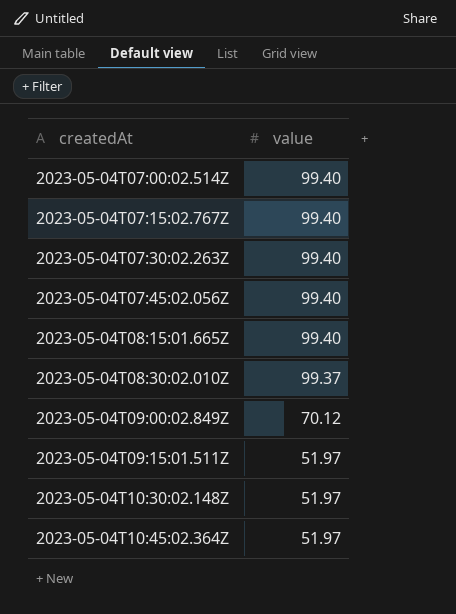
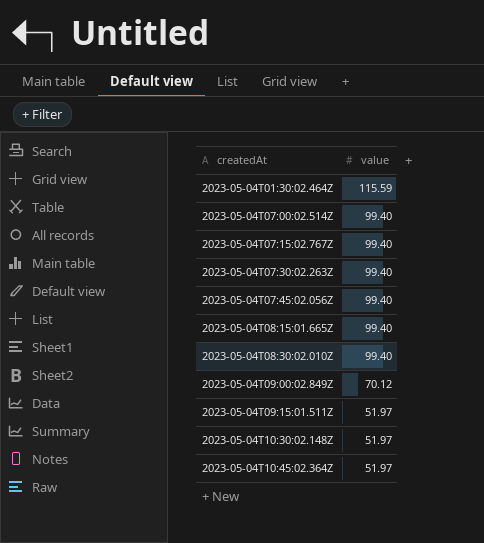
row 2023-05-04T01:30:02.464Z: none -> 115.59
2023-05-04T08:30:02.010Z | value: 99.37 -> 99.40

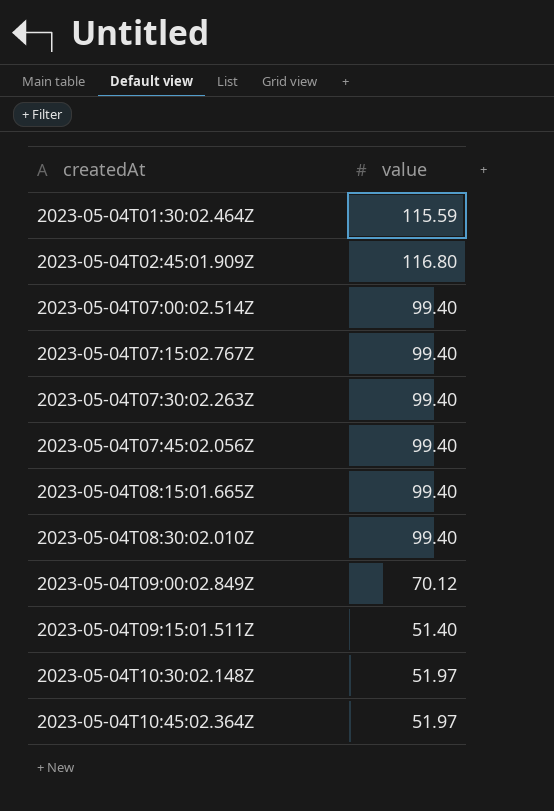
row 2023-05-04T02:45:01.909Z: none -> 116.80
2023-05-04T09:15:01.511Z | value: 51.97 -> 51.40

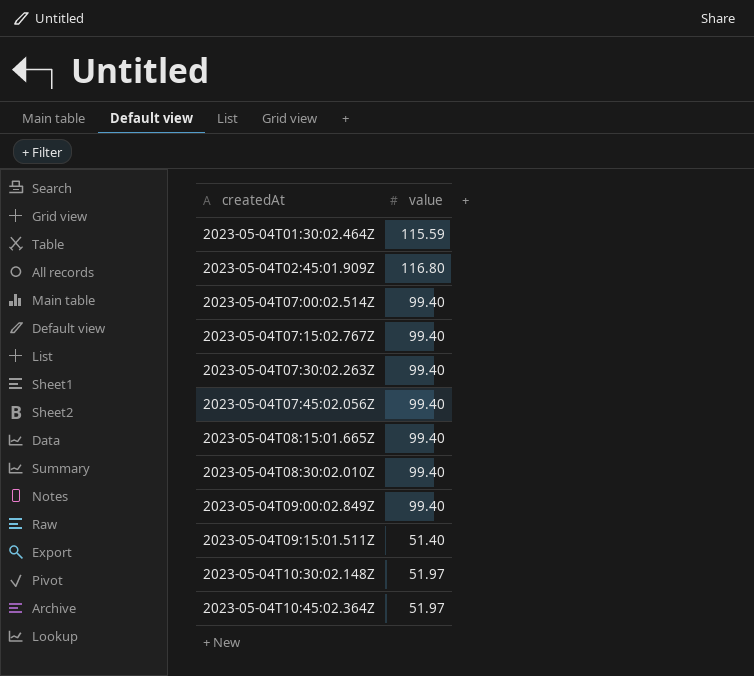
2023-05-04T09:00:02.849Z | value: 70.12 -> 99.40

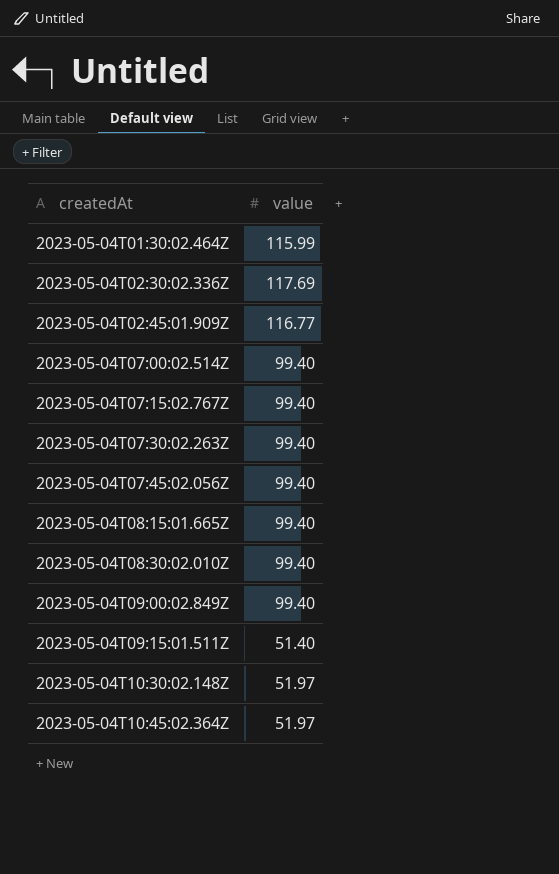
2023-05-04T01:30:02.464Z | value: 115.59 -> 115.99
row 2023-05-04T02:30:02.336Z: none -> 117.69
2023-05-04T02:45:01.909Z | value: 116.80 -> 116.77

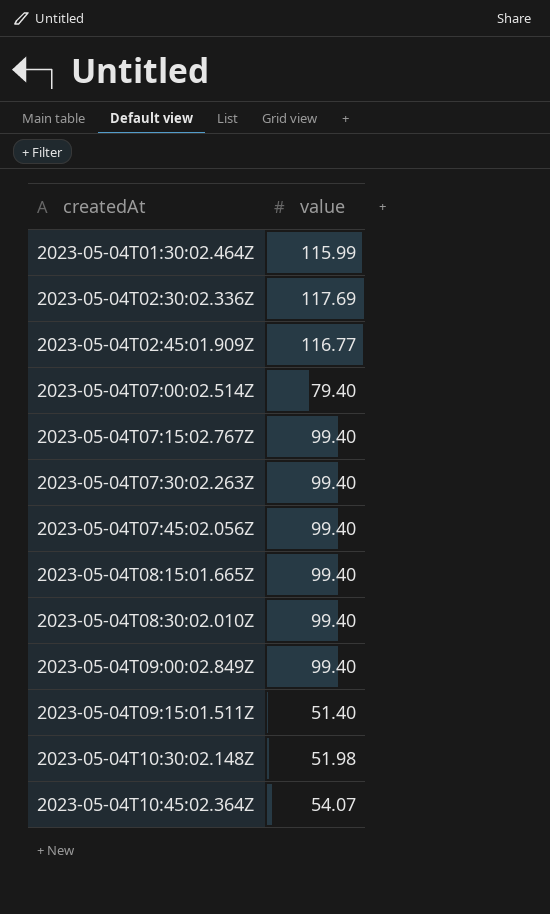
2023-05-04T07:00:02.514Z | value: 99.40 -> 79.40
2023-05-04T10:30:02.148Z | value: 51.97 -> 51.98
2023-05-04T10:45:02.364Z | value: 51.97 -> 54.07

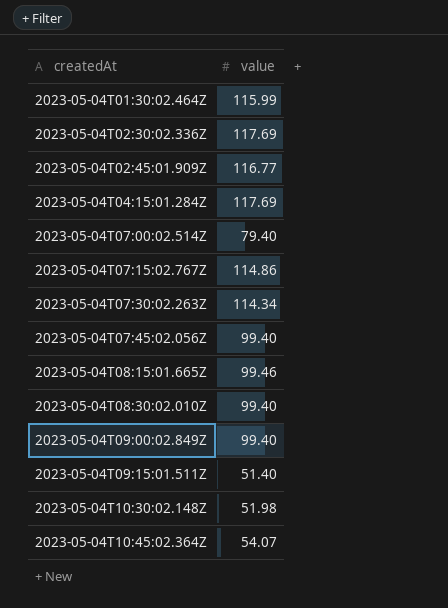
row 2023-05-04T04:15:01.284Z: none -> 117.69
2023-05-04T07:15:02.767Z | value: 99.40 -> 114.86
2023-05-04T07:30:02.263Z | value: 99.40 -> 114.34
2023-05-04T08:15:01.665Z | value: 99.40 -> 99.46

